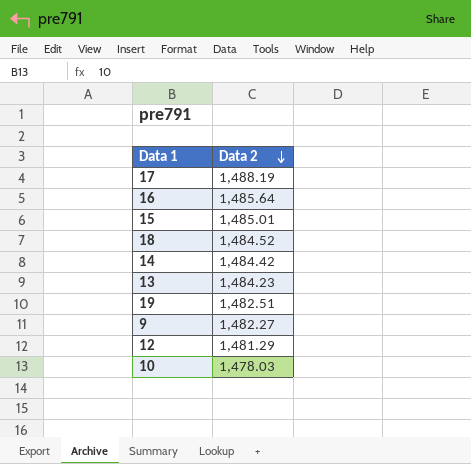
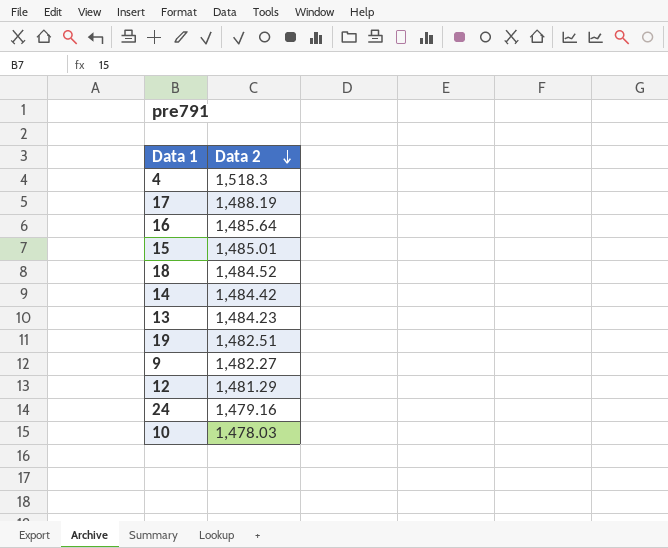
row 4: none -> 1,518.3
row 24: none -> 1,479.16

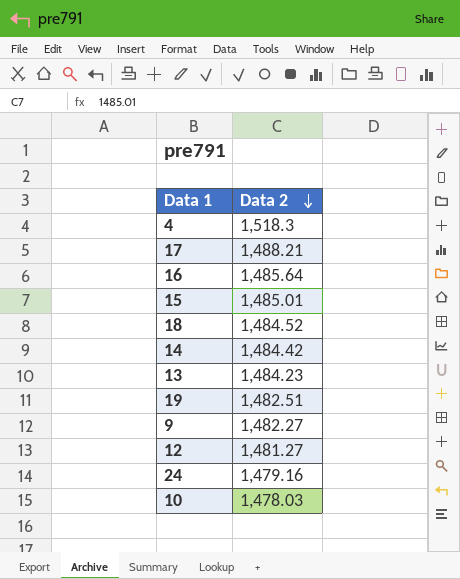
17 | Data 2: 1,488.19 -> 1,488.21
12 | Data 2: 1,481.29 -> 1,481.27

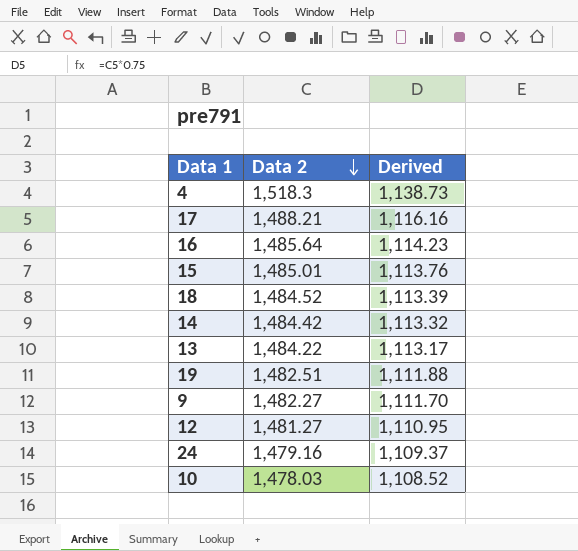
column Derived | formula: none -> [Data 2] * 0.75
13 | Data 2: 1,484.23 -> 1,484.22

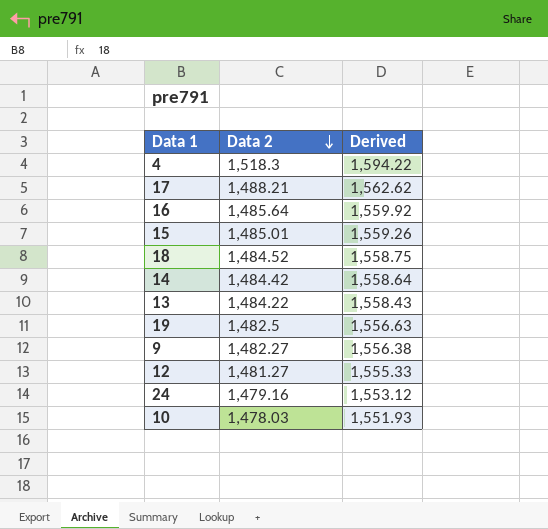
column Derived | formula: [Data 2] * 0.75 -> [Data 2] * 1.05
19 | Data 2: 1,482.51 -> 1,482.5

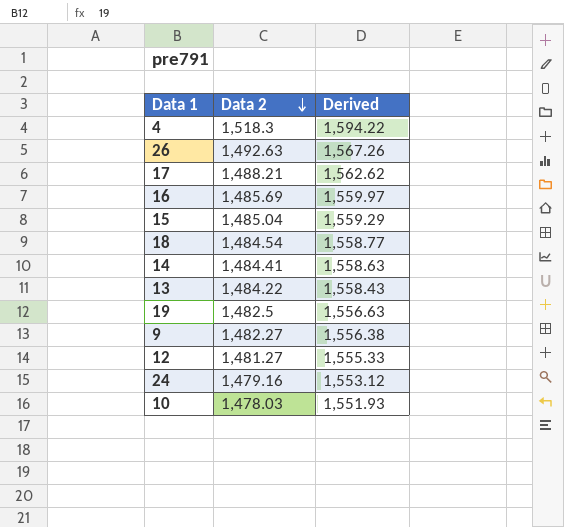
row 26: none -> 1,492.63 | 1,567.26
16 | Data 2: 1,485.64 -> 1,485.69
16 | Derived: 1,559.92 -> 1,559.97
15 | Data 2: 1,485.01 -> 1,485.04
15 | Derived: 1,559.26 -> 1,559.29
18 | Data 2: 1,484.52 -> 1,484.54
18 | Derived: 1,558.75 -> 1,558.77
14 | Data 2: 1,484.42 -> 1,484.41
14 | Derived: 1,558.64 -> 1,558.63

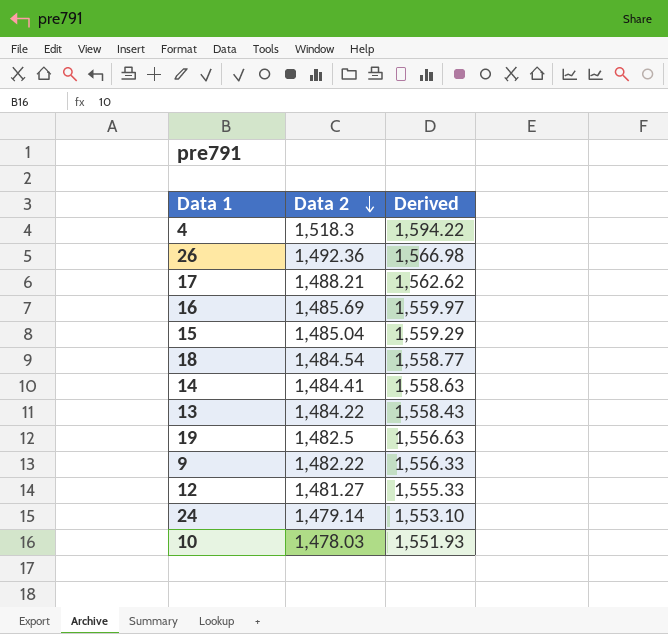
26 | Data 2: 1,492.63 -> 1,492.36
26 | Derived: 1,567.26 -> 1,566.98
9 | Data 2: 1,482.27 -> 1,482.22
9 | Derived: 1,556.38 -> 1,556.33
24 | Data 2: 1,479.16 -> 1,479.14
24 | Derived: 1,553.12 -> 1,553.10

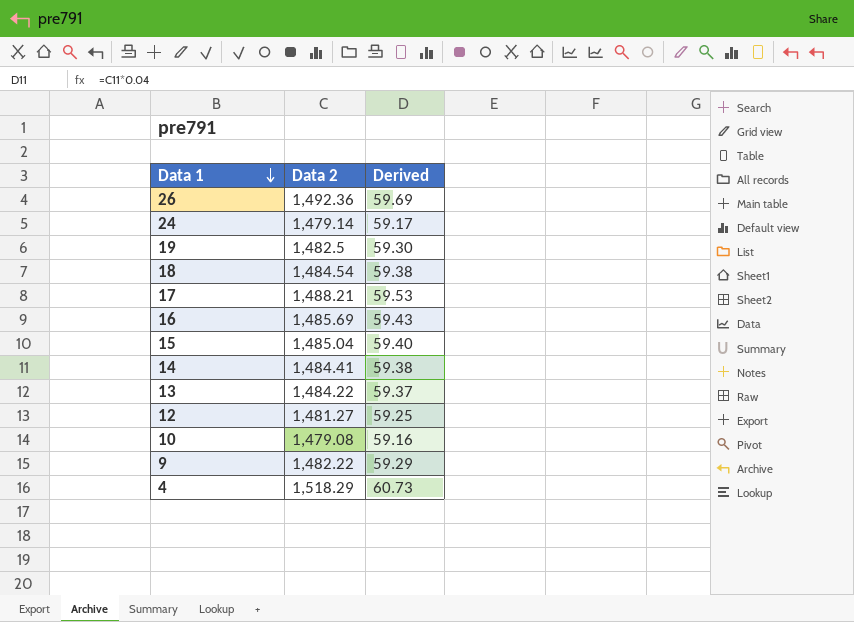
row order: Data 2 descending -> Data 1 descending
column Derived | formula: [Data 2] * 1.05 -> [Data 2] * 0.04
10 | Data 2: 1,478.03 -> 1,479.08
4 | Data 2: 1,518.3 -> 1,518.29

